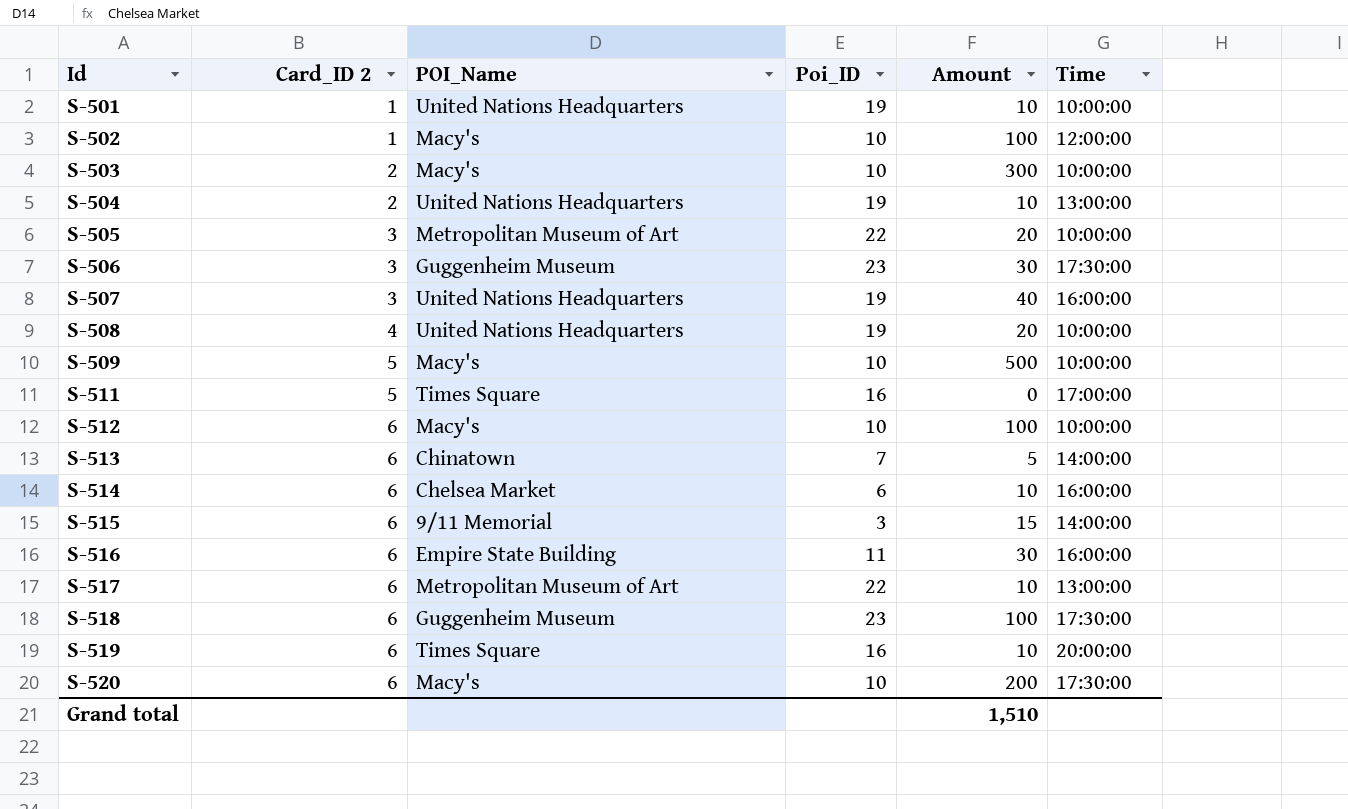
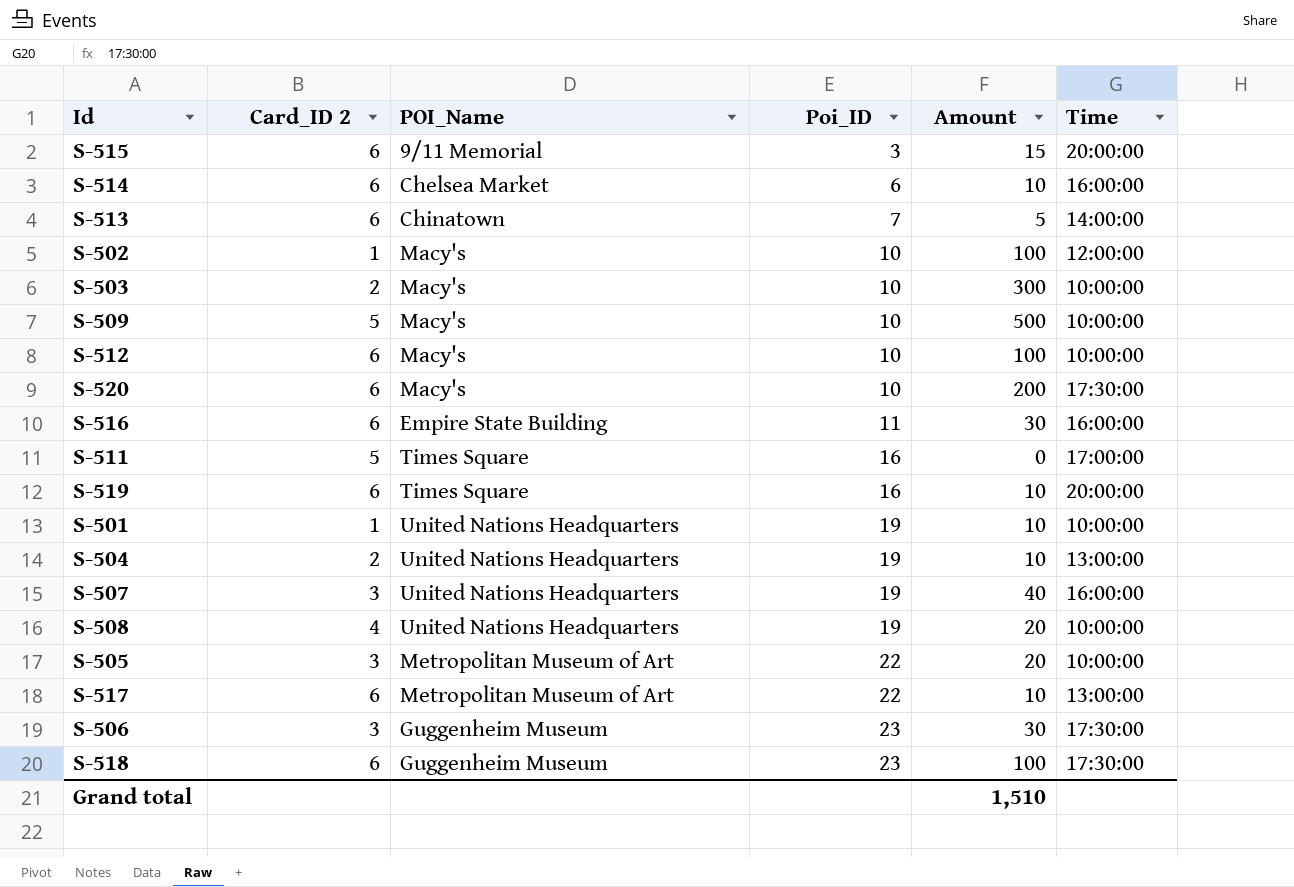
row order: Id ascending -> Poi_ID ascending
S-515 | Time: 14:00:00 -> 20:00:00

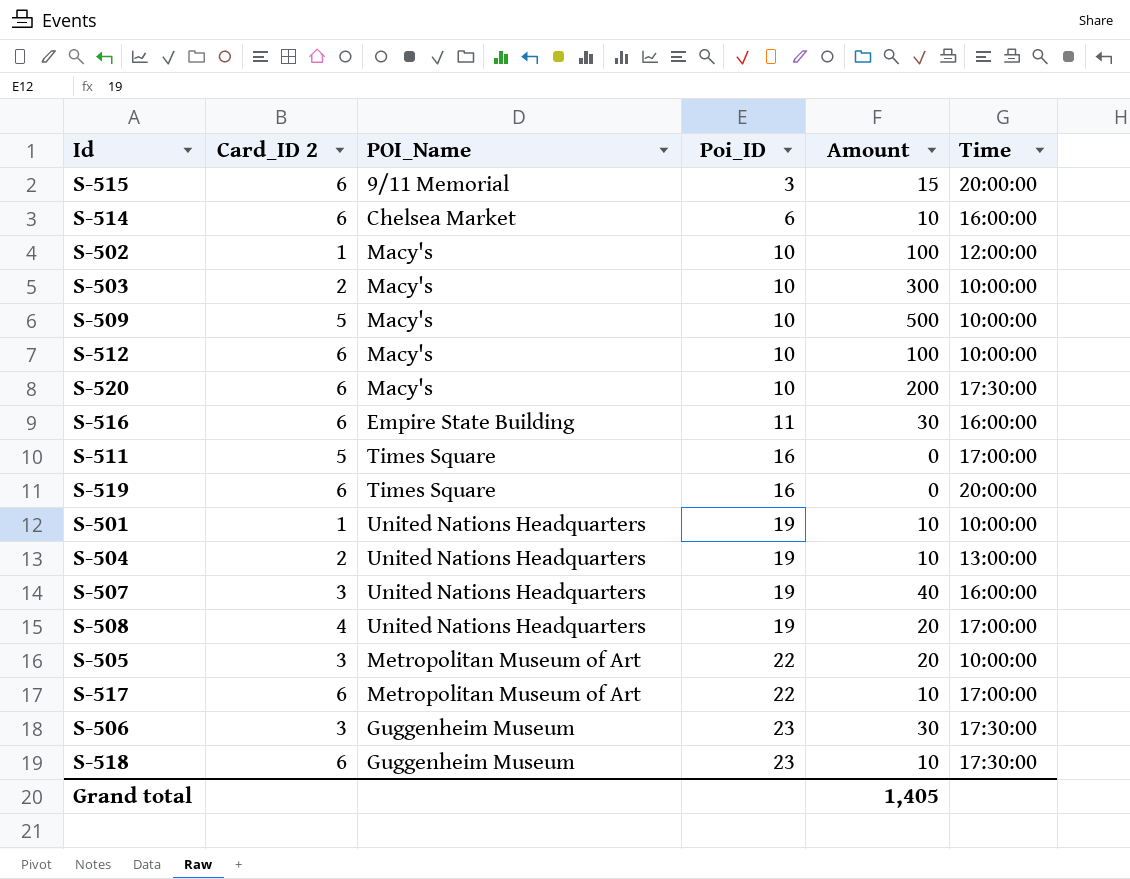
row S-513: 6 | Chinatown | 7 | 5 | 14:00:00 -> none
S-519 | Amount: 10 -> 0
S-508 | Time: 10:00:00 -> 17:00:00
S-517 | Time: 13:00:00 -> 17:00:00
S-518 | Amount: 100 -> 10
Grand total | Amount: 1,510 -> 1,405

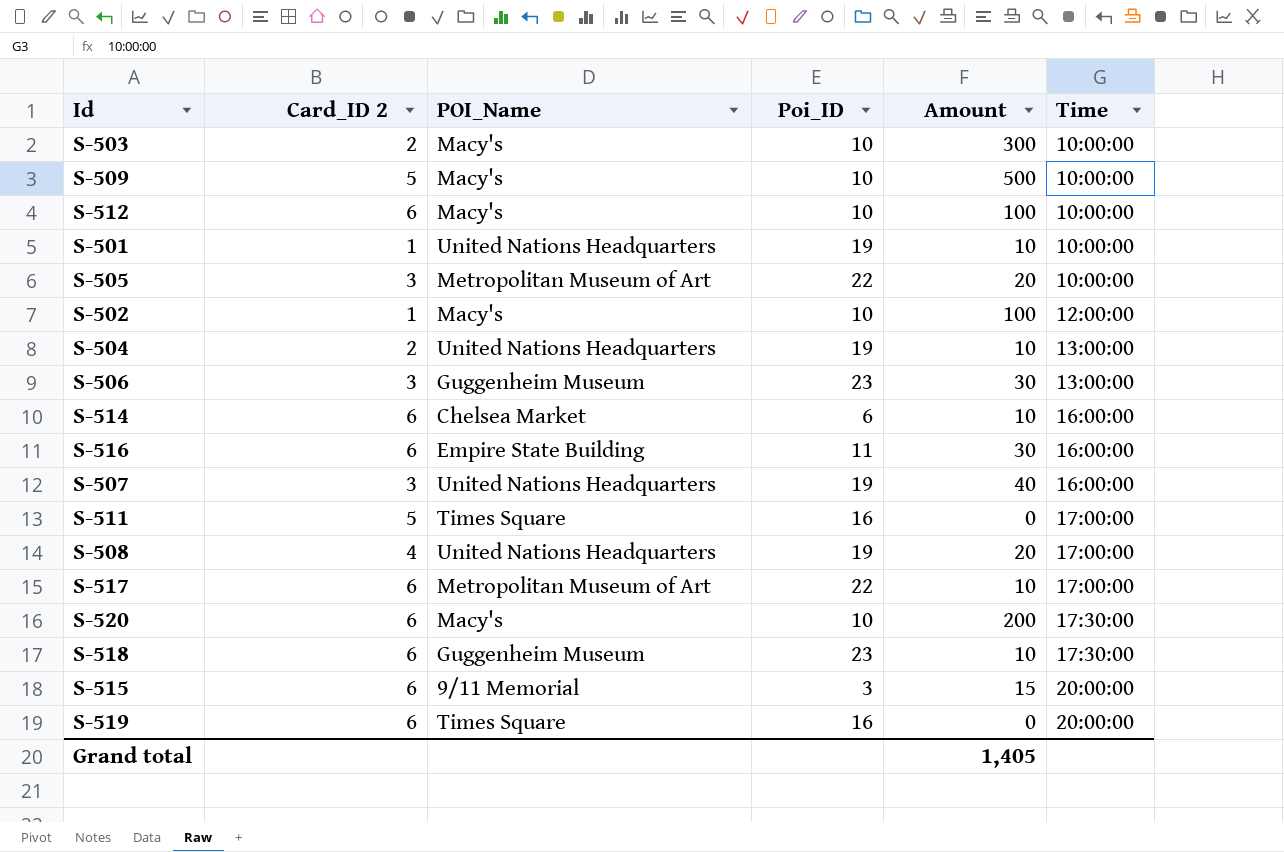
row order: Poi_ID ascending -> Time ascending
S-506 | Time: 17:30:00 -> 13:00:00

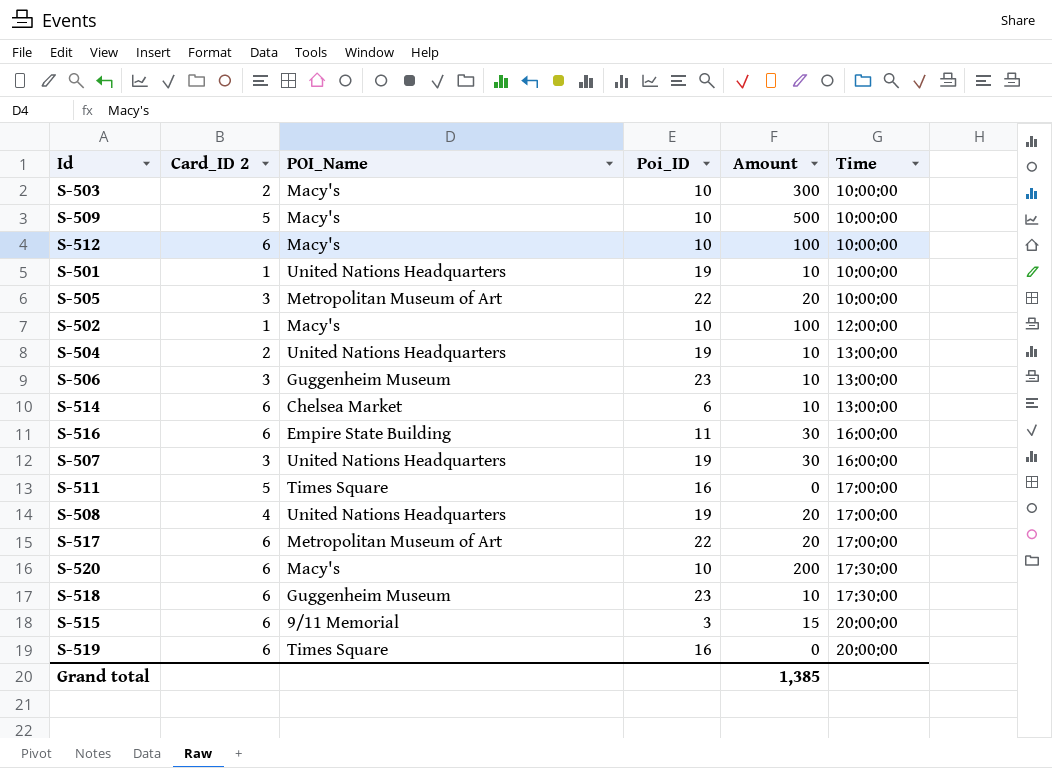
S-506 | Amount: 30 -> 10
S-514 | Time: 16:00:00 -> 13:00:00
S-507 | Amount: 40 -> 30
S-517 | Amount: 10 -> 20
Grand total | Amount: 1,405 -> 1,385

